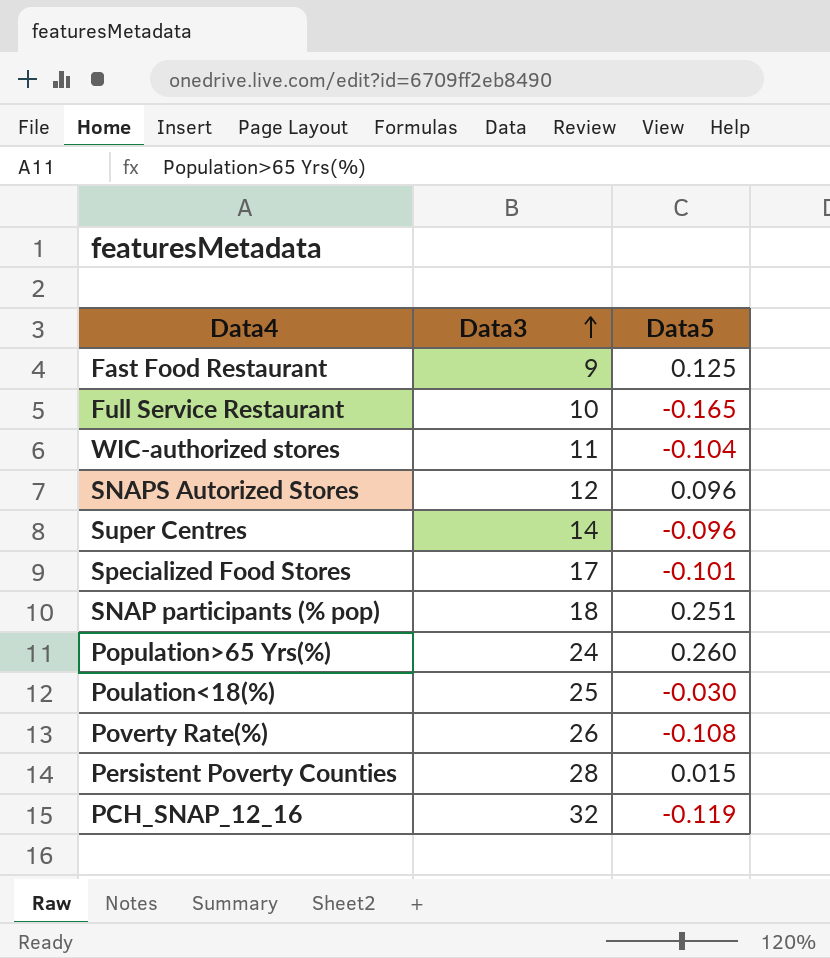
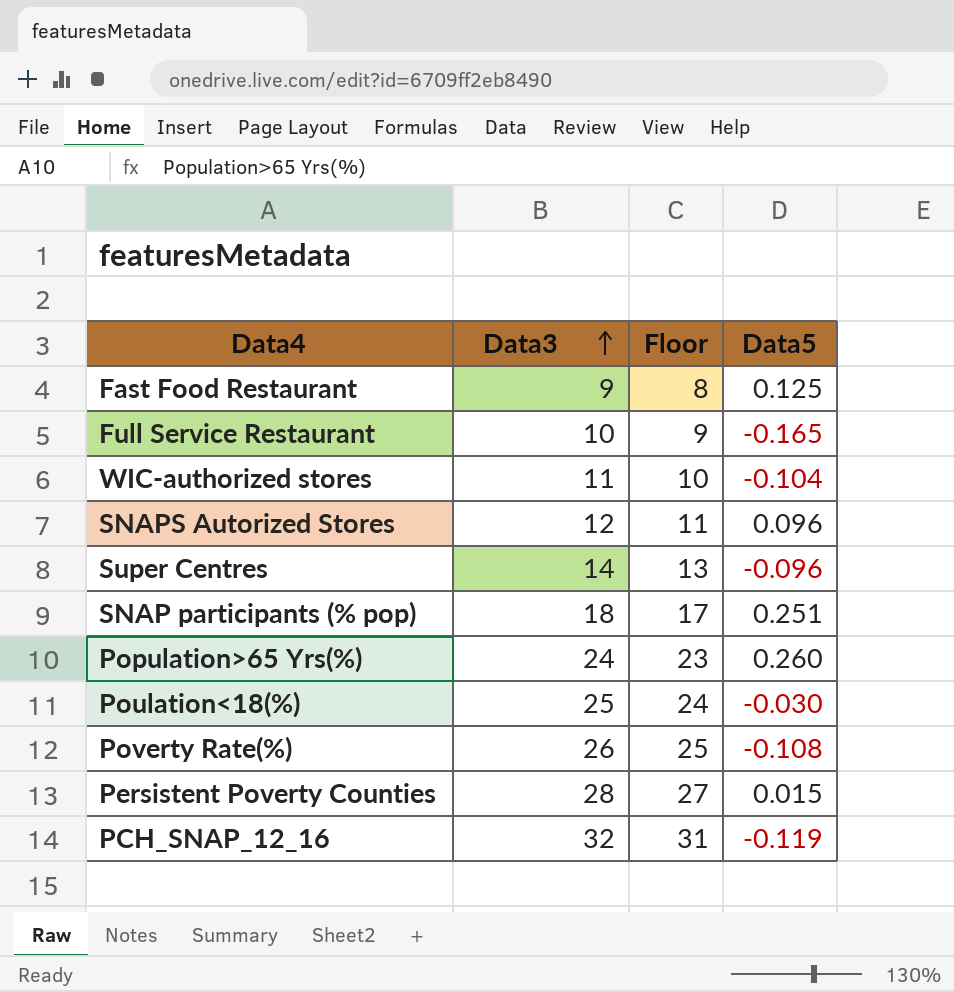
column Floor | formula: none -> [Data3] - 1
row Specialized Food Stores: 17 | -0.101 -> none

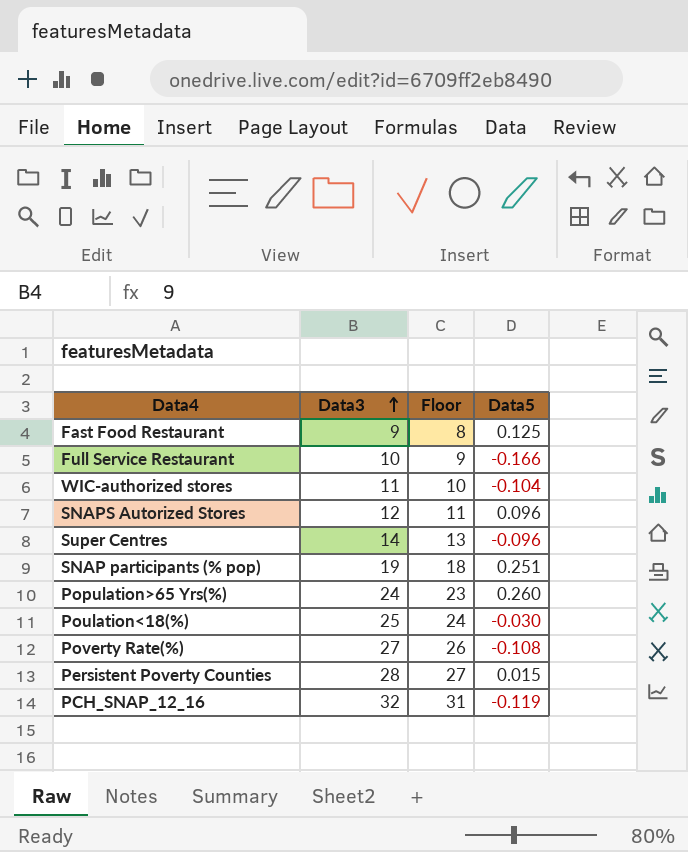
Full Service Restaurant | Data5: -0.165 -> -0.166
SNAP participants (% pop) | Data3: 18 -> 19
SNAP participants (% pop) | Floor: 17 -> 18
Poverty Rate(%) | Data3: 26 -> 27
Poverty Rate(%) | Floor: 25 -> 26

